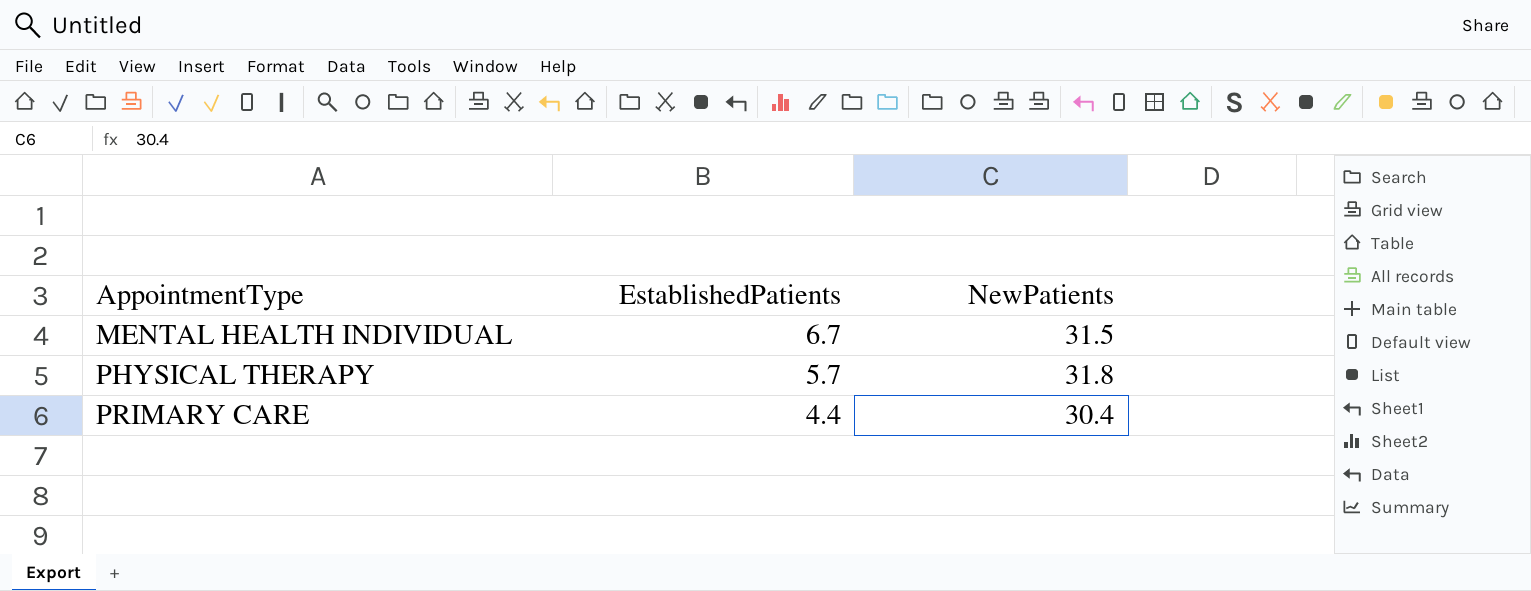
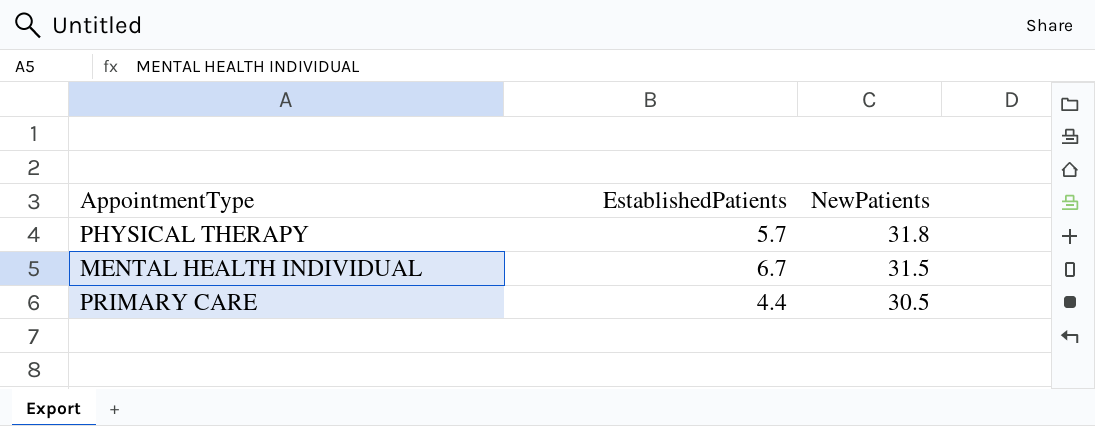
row order: AppointmentType ascending -> NewPatients descending
PRIMARY CARE | NewPatients: 30.4 -> 30.5

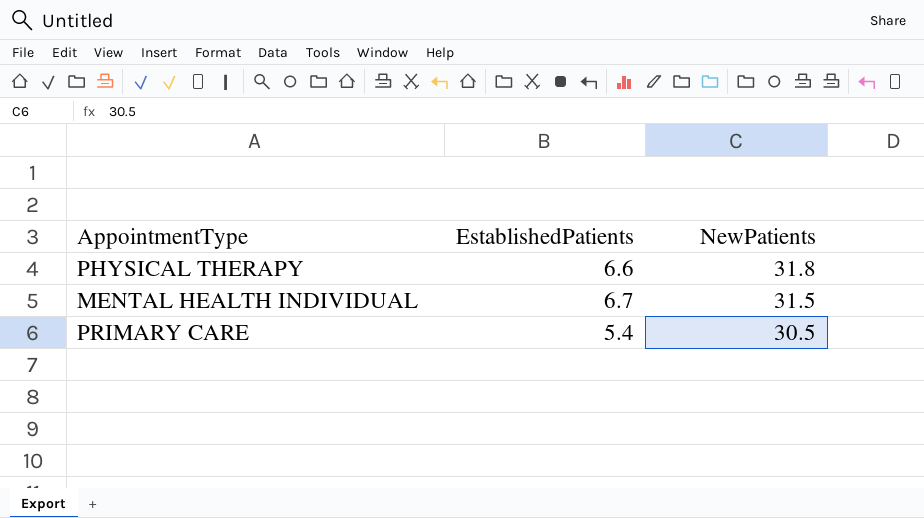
PHYSICAL THERAPY | EstablishedPatients: 5.7 -> 6.6
PRIMARY CARE | EstablishedPatients: 4.4 -> 5.4

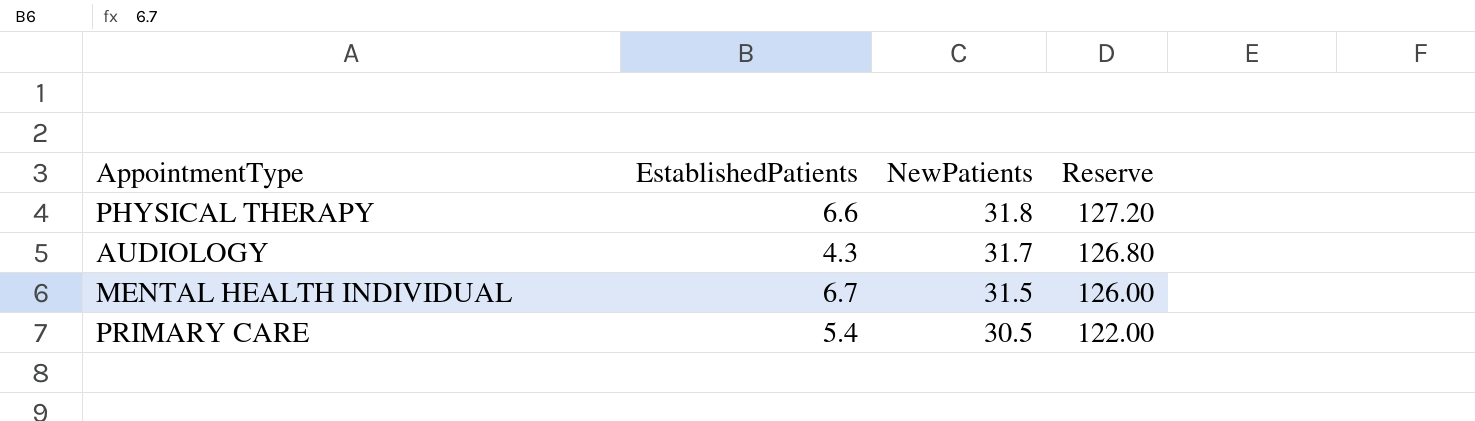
column Reserve | formula: none -> [NewPatients] * 4
row AUDIOLOGY: none -> 4.3 | 31.7 | 126.80

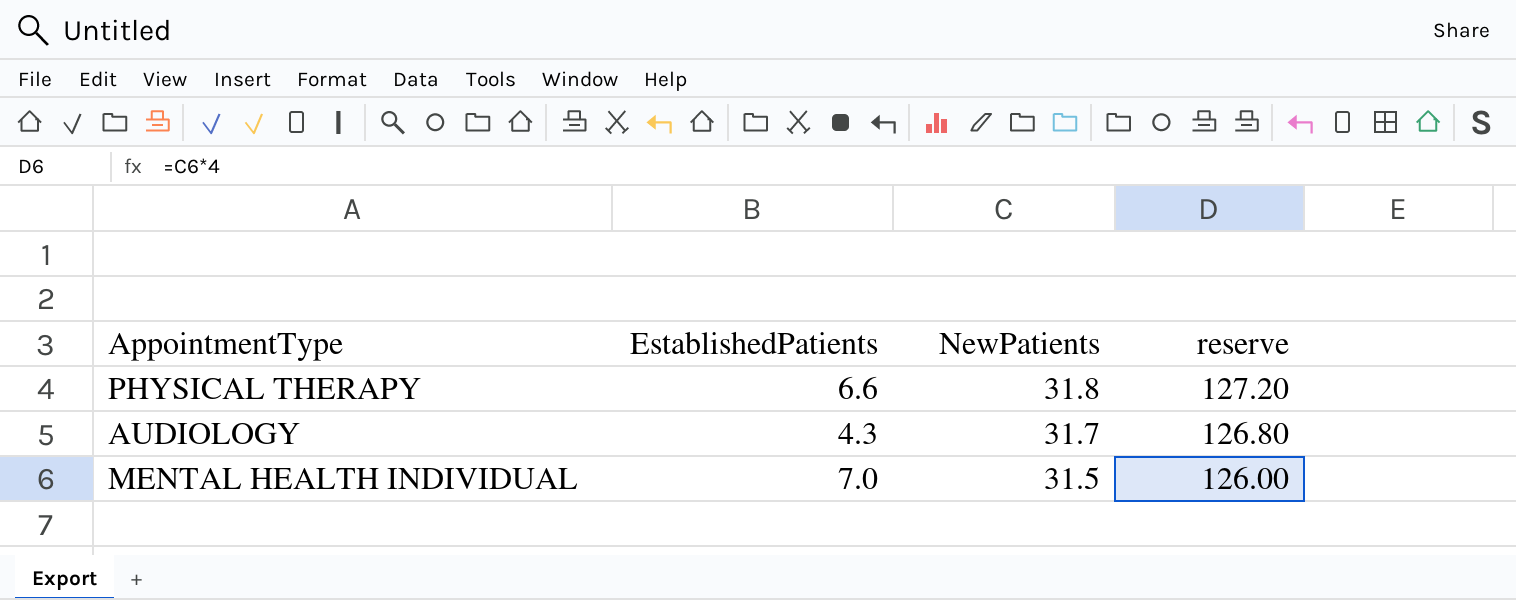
column name: Reserve -> reserve
row PRIMARY CARE: 5.4 | 30.5 | 122.00 -> none
MENTAL HEALTH INDIVIDUAL | EstablishedPatients: 6.7 -> 7.0

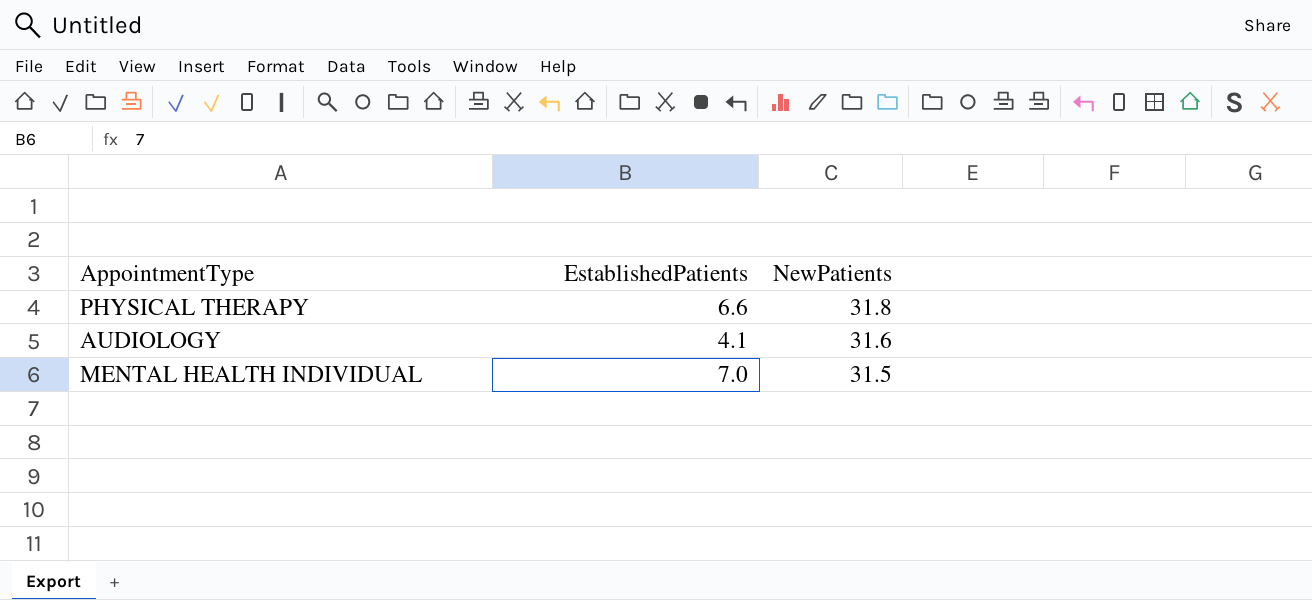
column reserve | formula: [NewPatients] * 4 -> none
AUDIOLOGY | EstablishedPatients: 4.3 -> 4.1
AUDIOLOGY | NewPatients: 31.7 -> 31.6

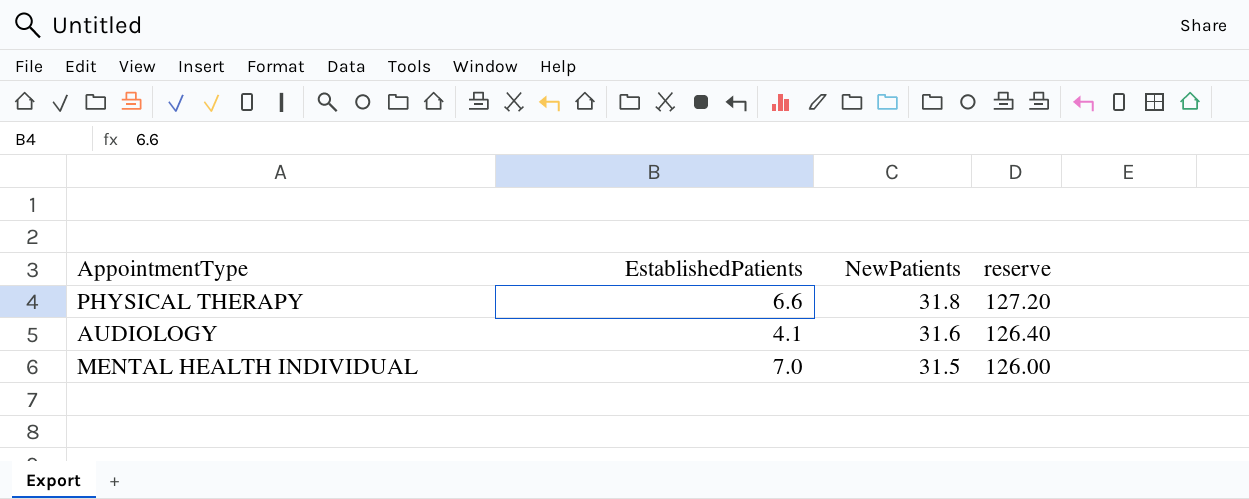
column reserve | formula: none -> [NewPatients] * 4

